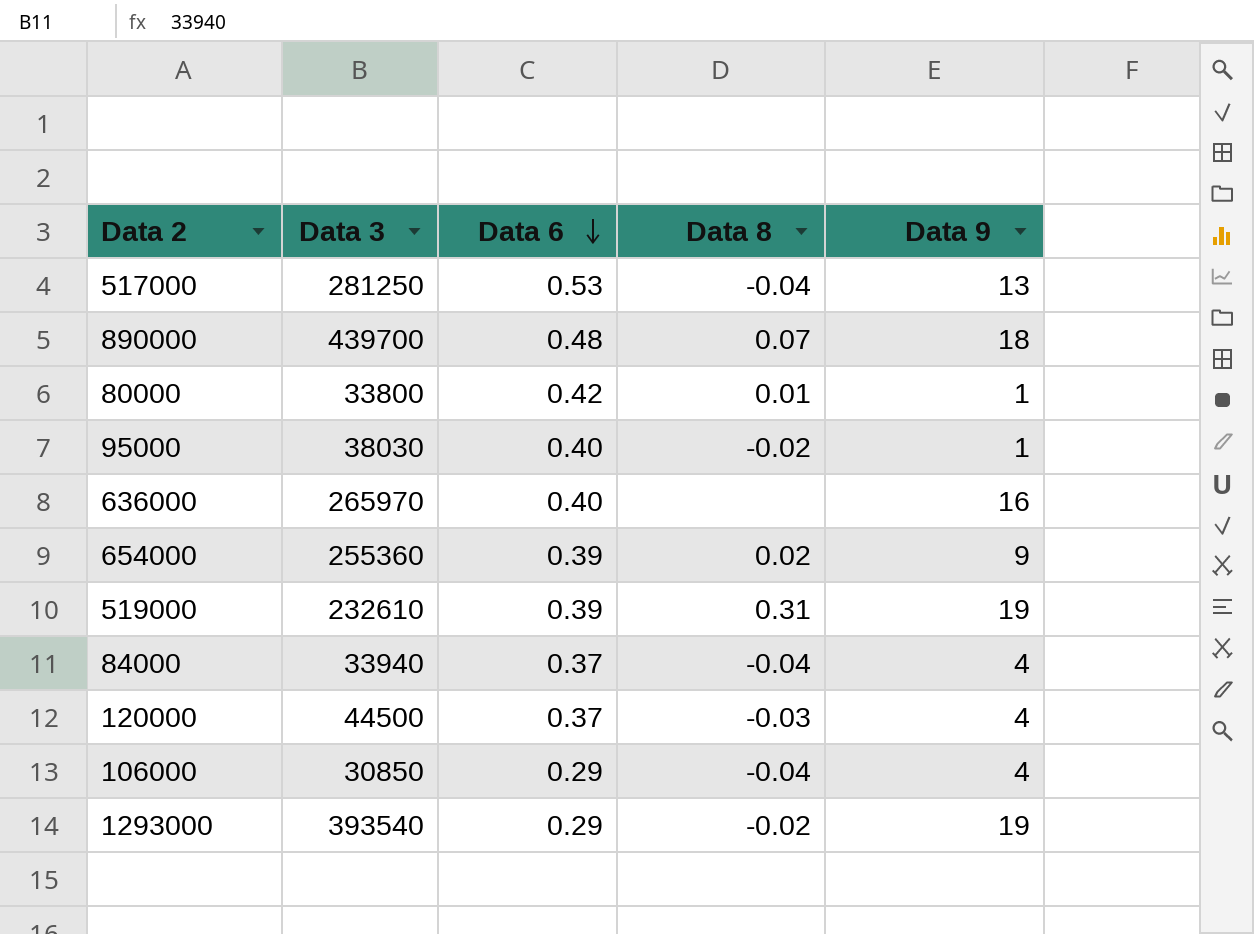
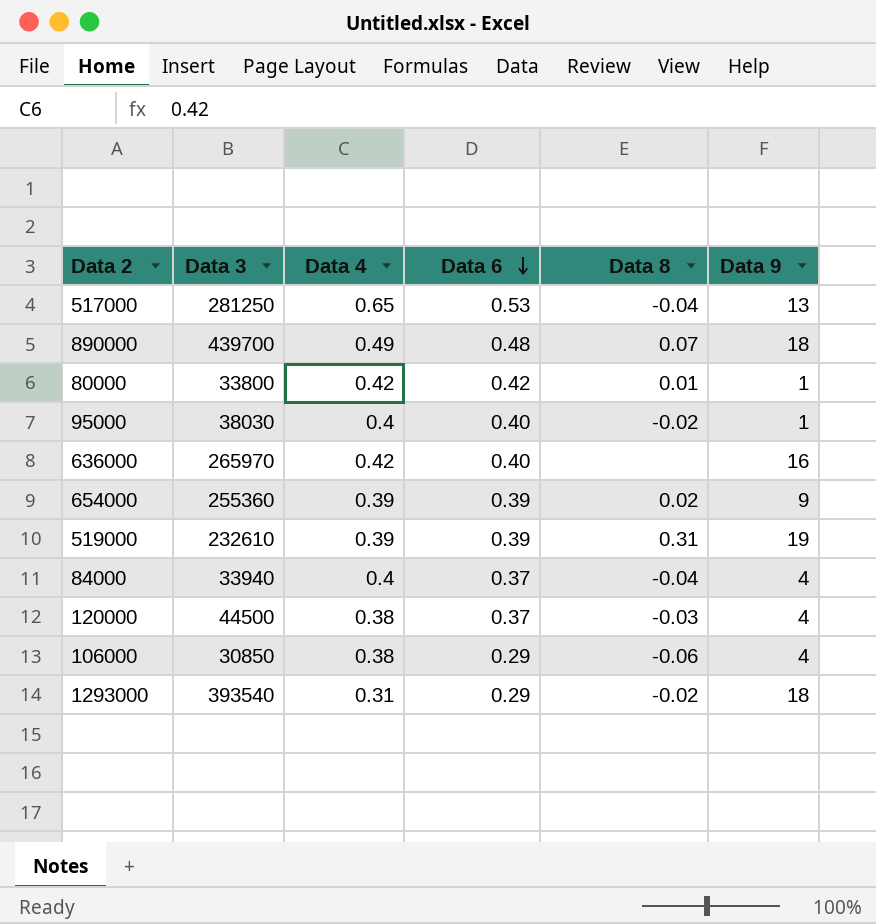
column Data 4 | position: none -> 3
106000 | Data 8: -0.04 -> -0.06
1293000 | Data 9: 19 -> 18

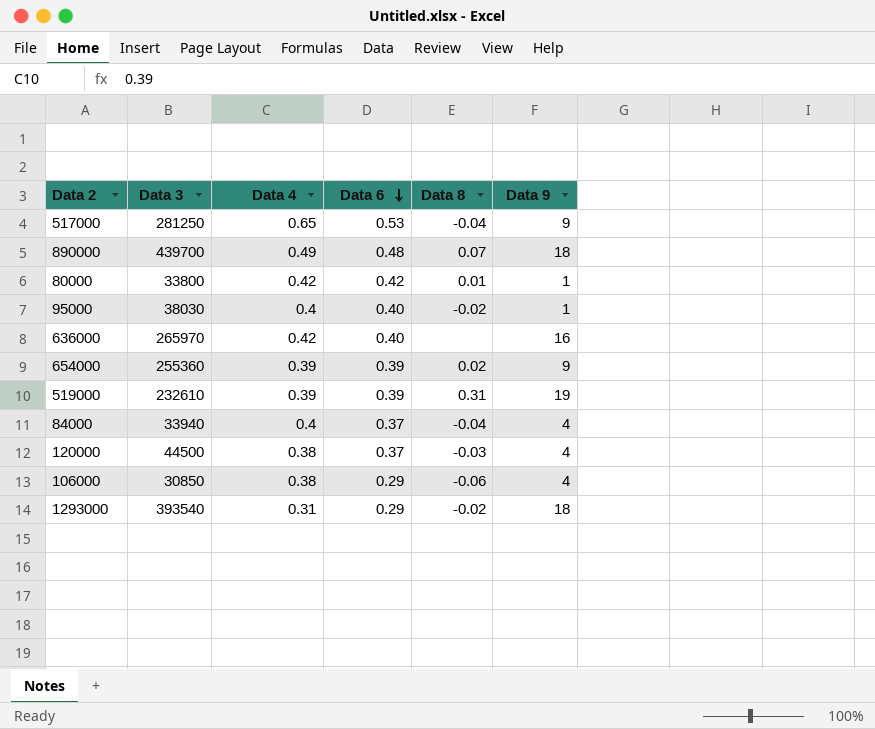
517000 | Data 9: 13 -> 9

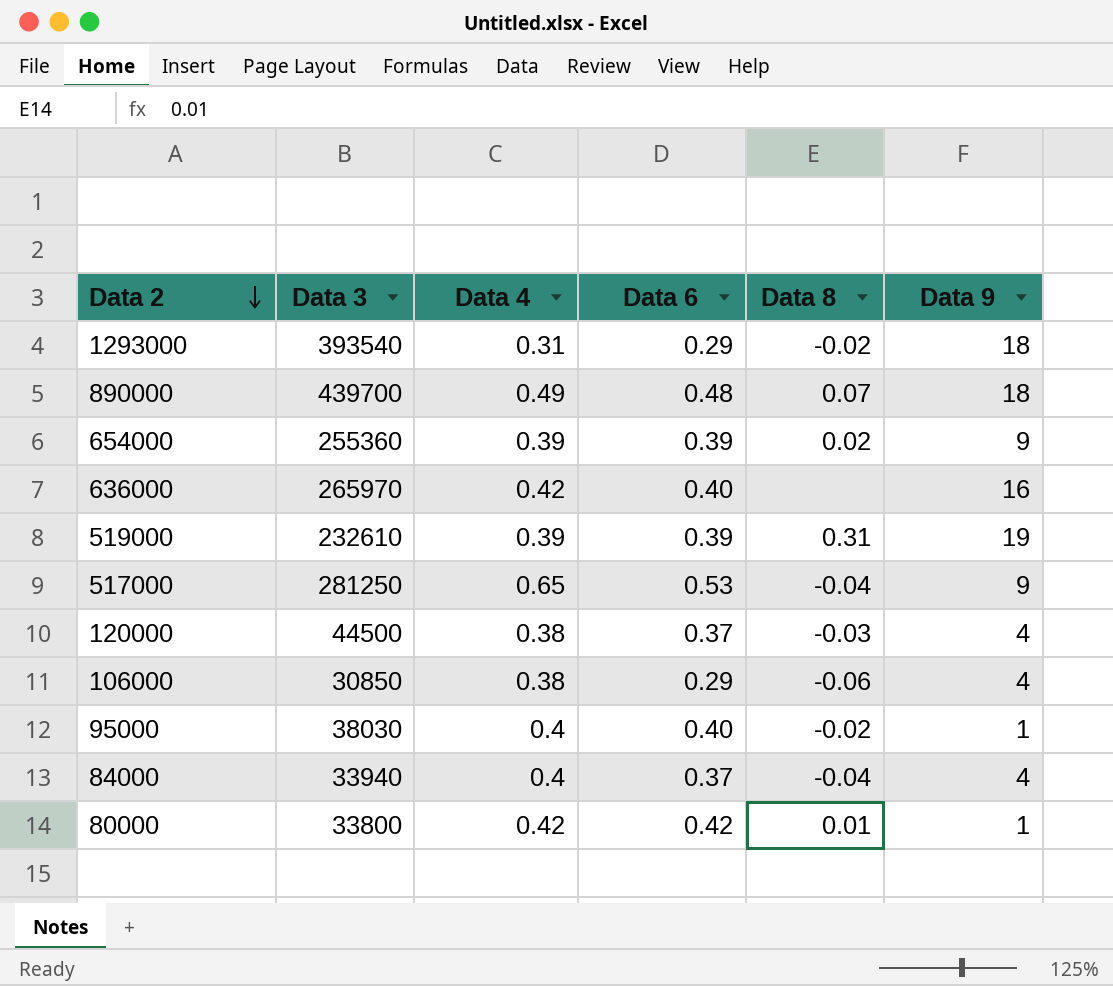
row order: Data 6 descending -> Data 2 descending

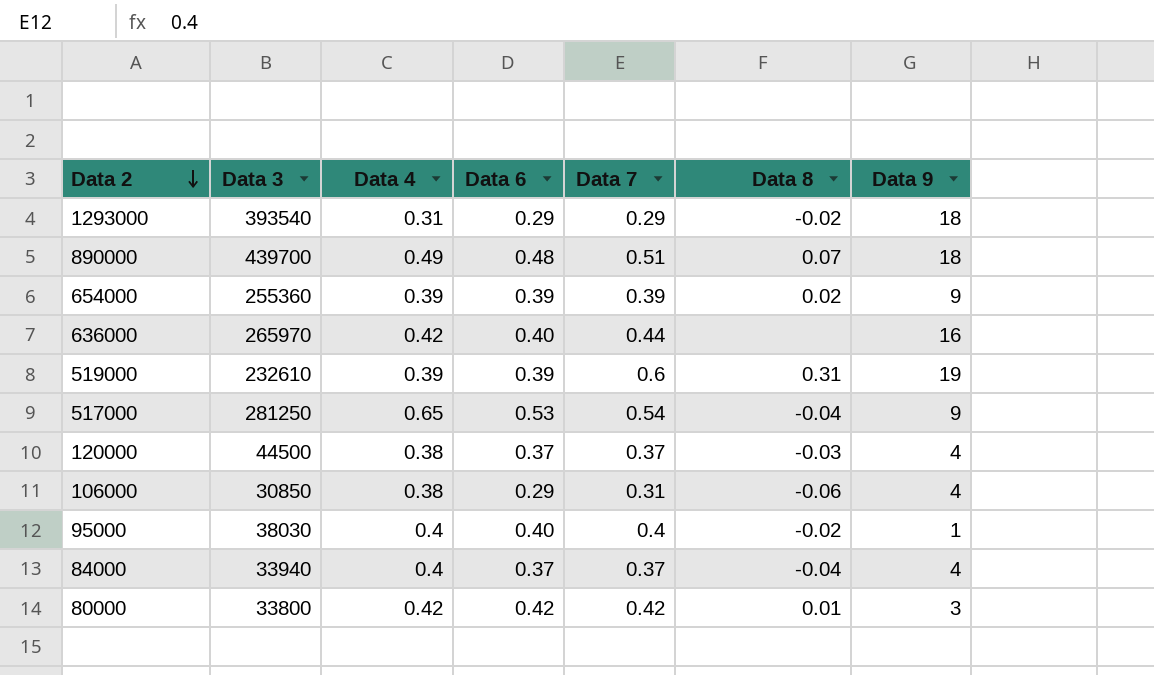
column Data 7 | position: none -> 5
80000 | Data 9: 1 -> 3

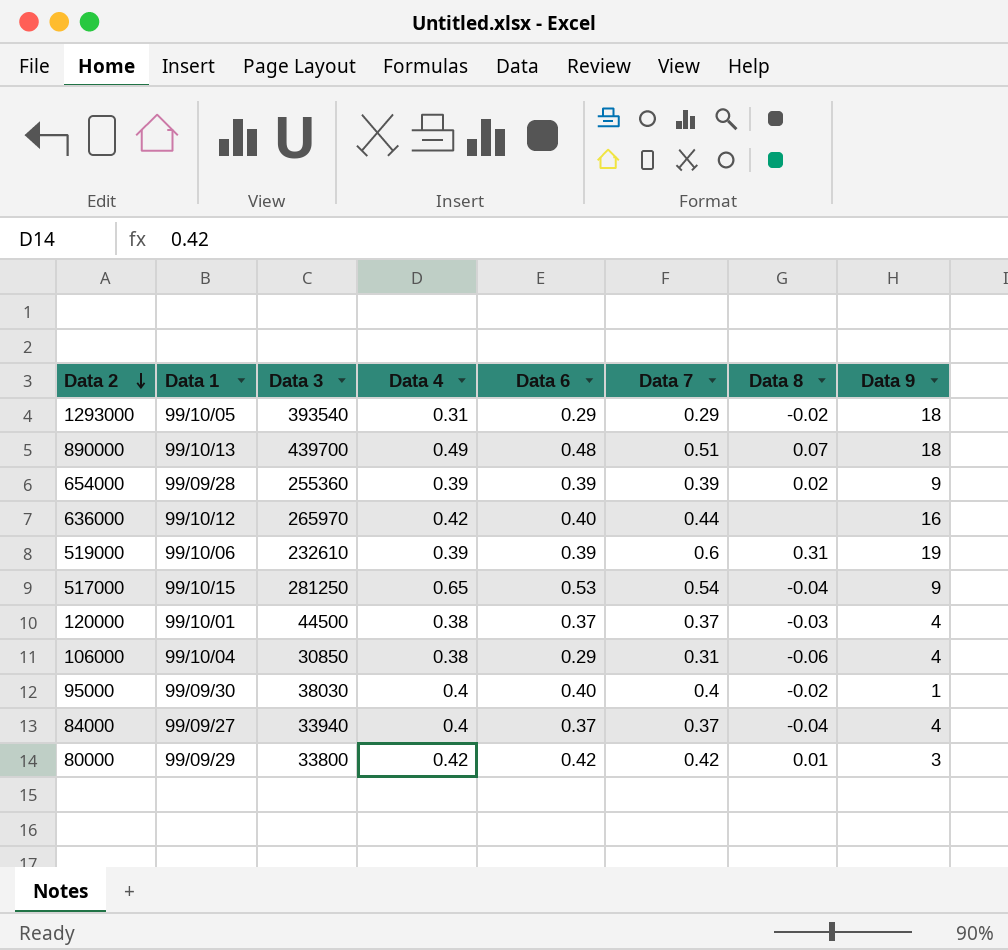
column Data 1 | position: none -> 2

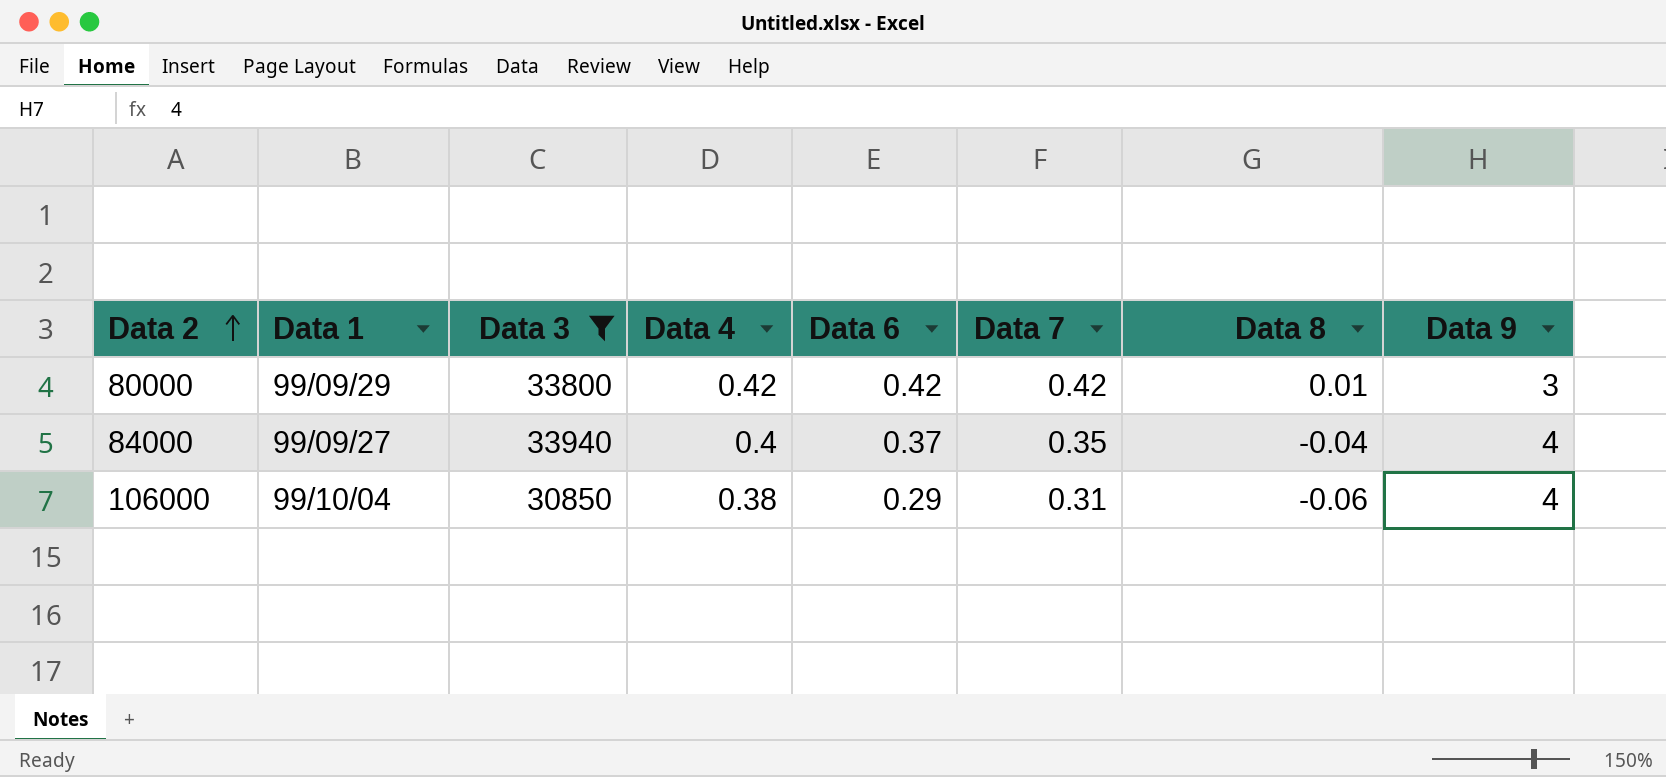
filter: none -> Data 3 <= 33940
row order: Data 2 descending -> Data 2 ascending
84000 | Data 7: 0.37 -> 0.35

